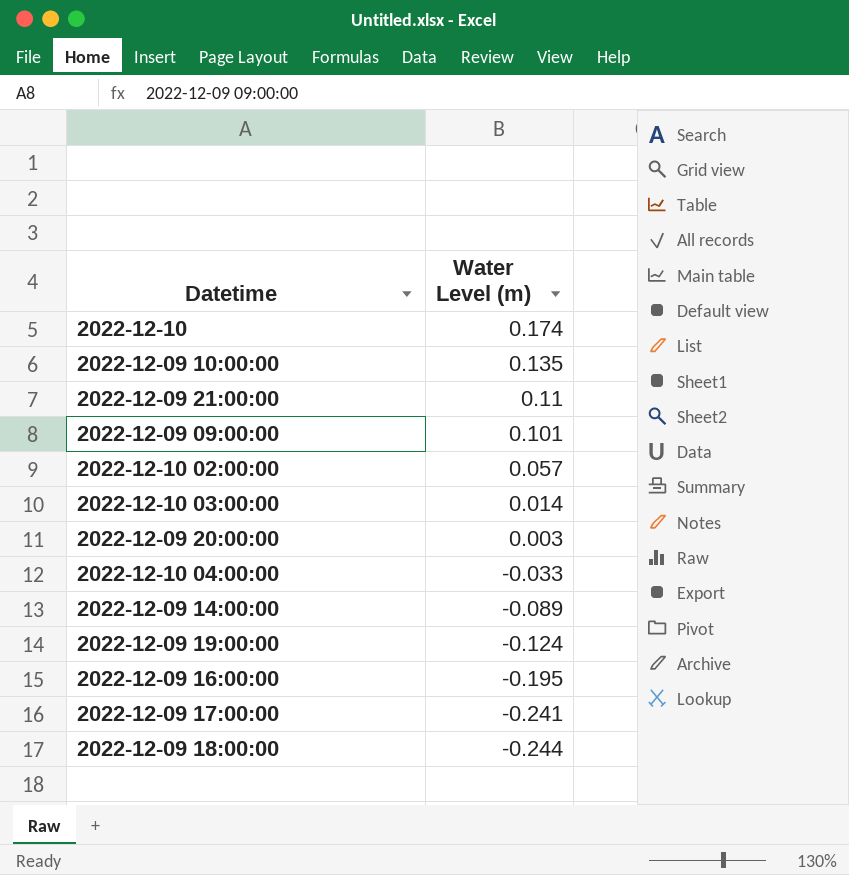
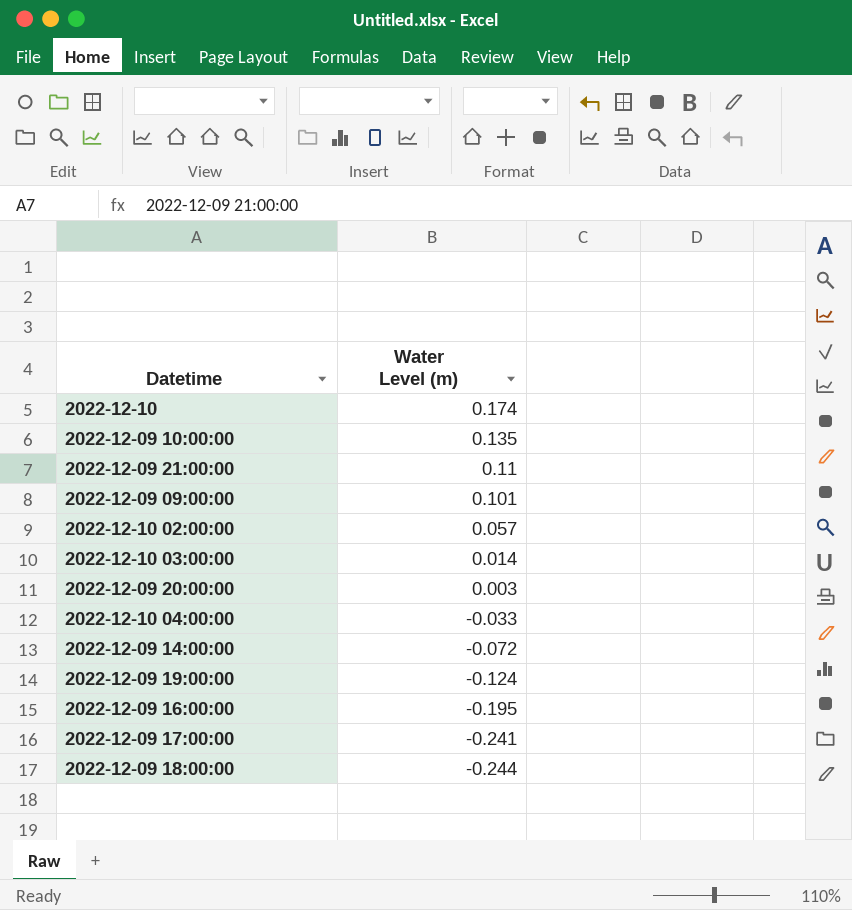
2022-12-09 14:00:00 | Water Level (m): -0.089 -> -0.072

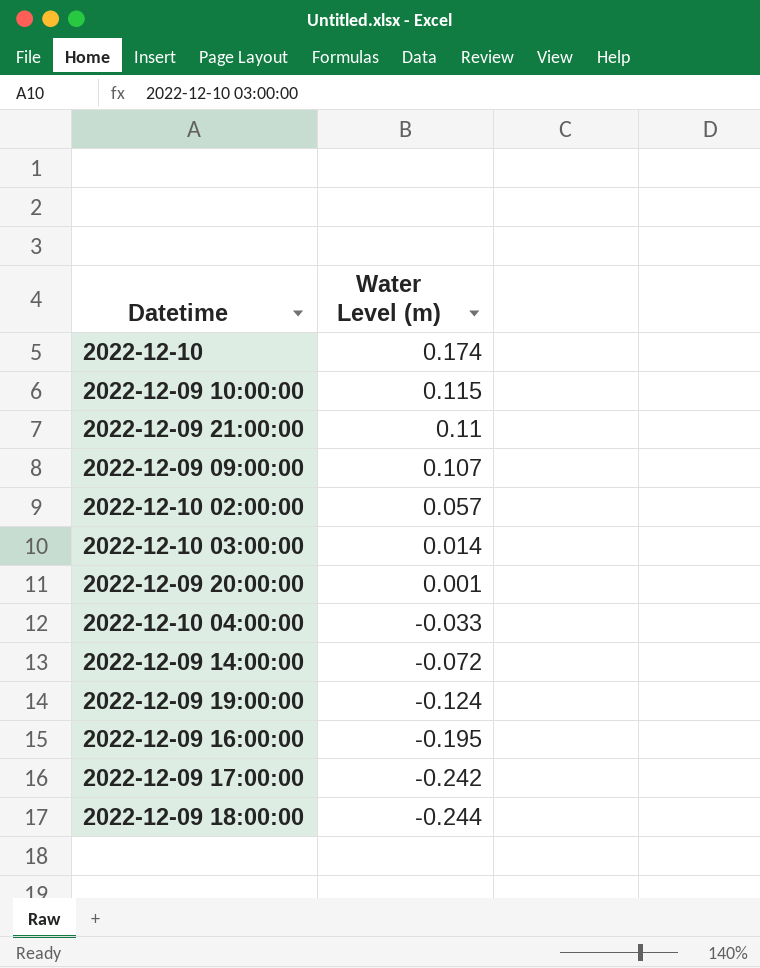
2022-12-09 10:00:00 | Water Level (m): 0.135 -> 0.115
2022-12-09 09:00:00 | Water Level (m): 0.101 -> 0.107
2022-12-09 20:00:00 | Water Level (m): 0.003 -> 0.001
2022-12-09 17:00:00 | Water Level (m): -0.241 -> -0.242

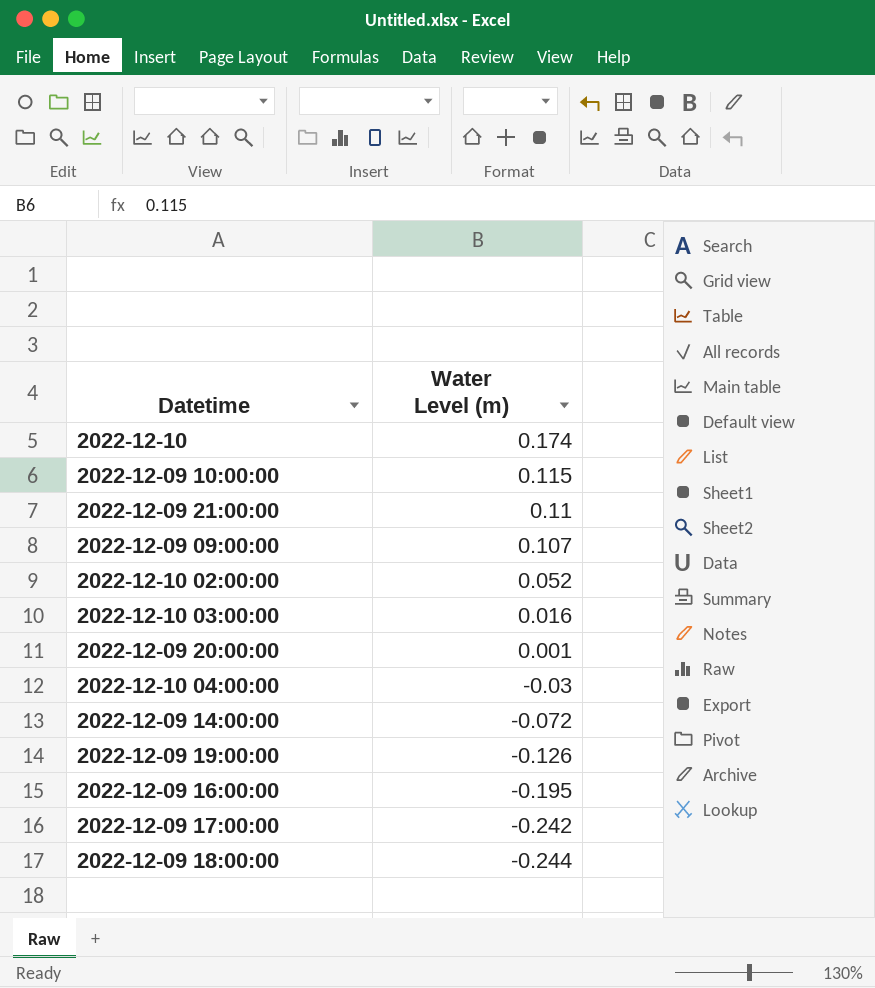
2022-12-10 02:00:00 | Water Level (m): 0.057 -> 0.052
2022-12-10 03:00:00 | Water Level (m): 0.014 -> 0.016
2022-12-10 04:00:00 | Water Level (m): -0.033 -> -0.03
2022-12-09 19:00:00 | Water Level (m): -0.124 -> -0.126

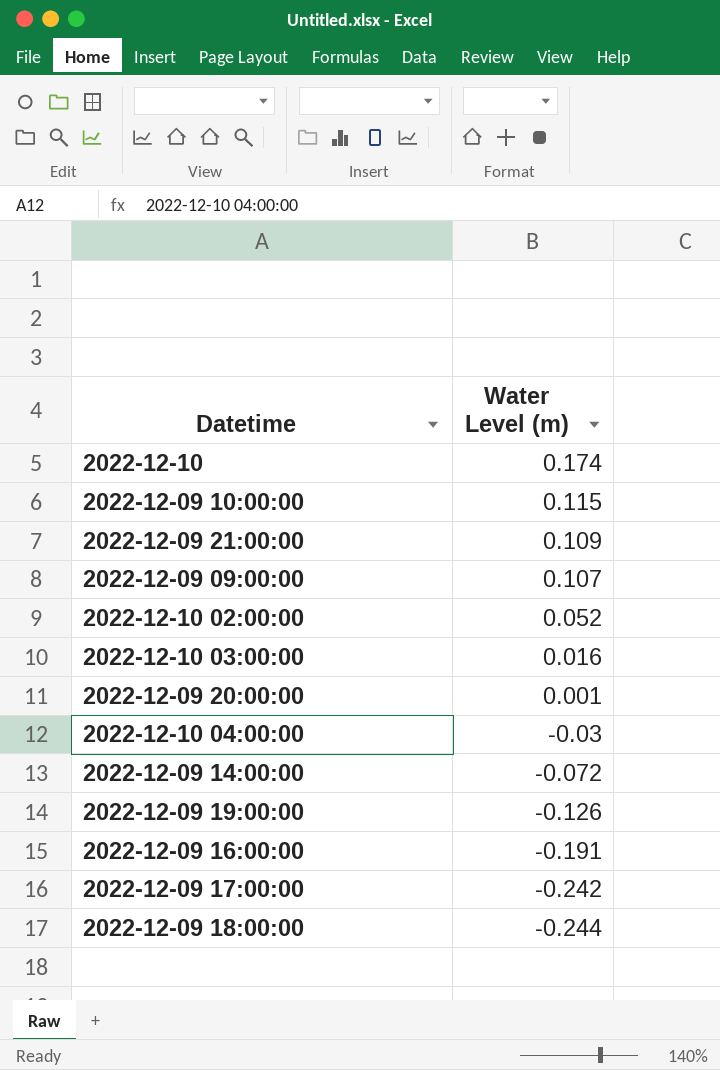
2022-12-09 21:00:00 | Water Level (m): 0.11 -> 0.109
2022-12-09 16:00:00 | Water Level (m): -0.195 -> -0.191

